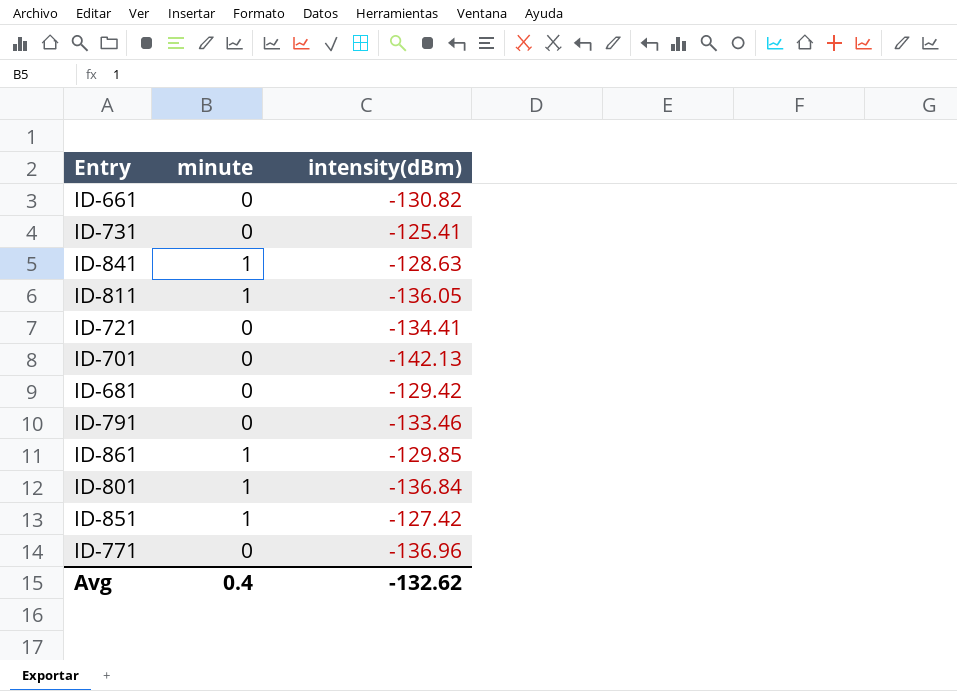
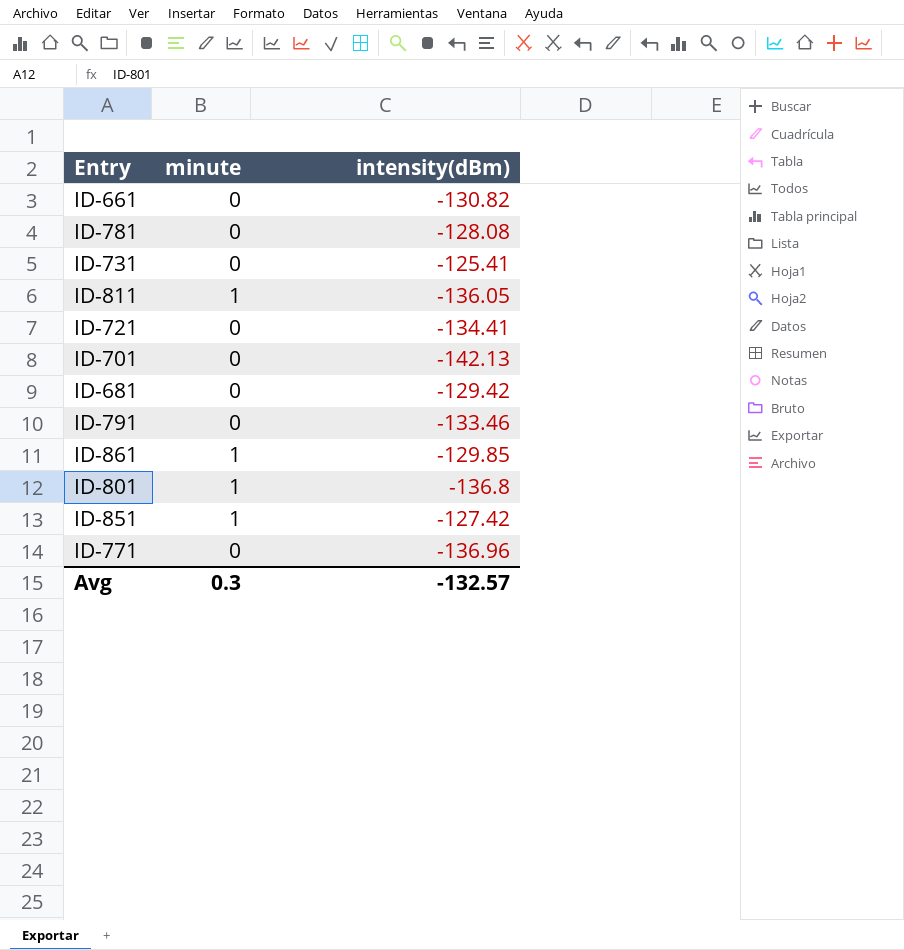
row ID-841: 1 | -128.63 -> none
row ID-781: none -> 0 | -128.08
ID-801 | intensity(dBm): -136.84 -> -136.8
Avg | minute: 0.4 -> 0.3
Avg | intensity(dBm): -132.62 -> -132.57

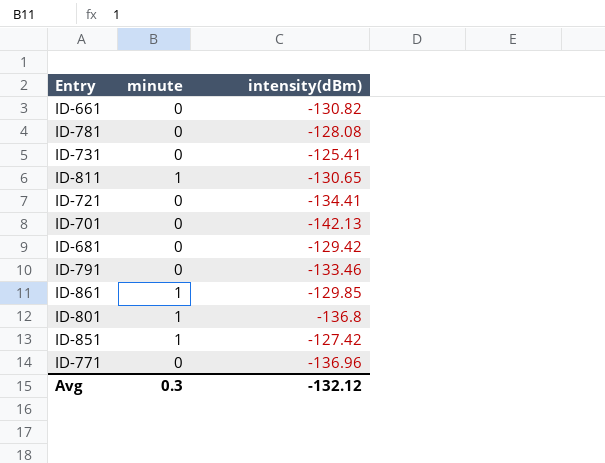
ID-811 | intensity(dBm): -136.05 -> -130.65
Avg | intensity(dBm): -132.57 -> -132.12

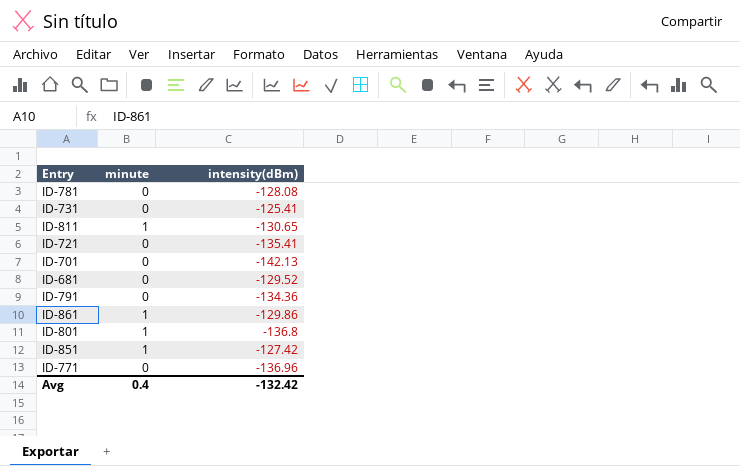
row ID-661: 0 | -130.82 -> none
ID-721 | intensity(dBm): -134.41 -> -135.41
ID-681 | intensity(dBm): -129.42 -> -129.52
ID-791 | intensity(dBm): -133.46 -> -134.36
ID-861 | intensity(dBm): -129.85 -> -129.86
Avg | minute: 0.3 -> 0.4
Avg | intensity(dBm): -132.12 -> -132.42

